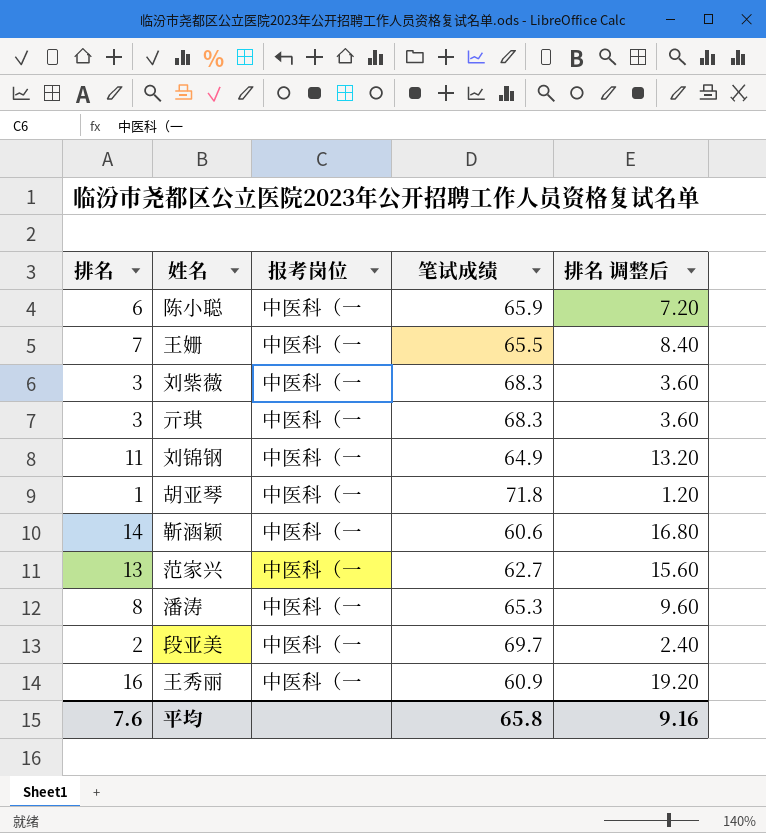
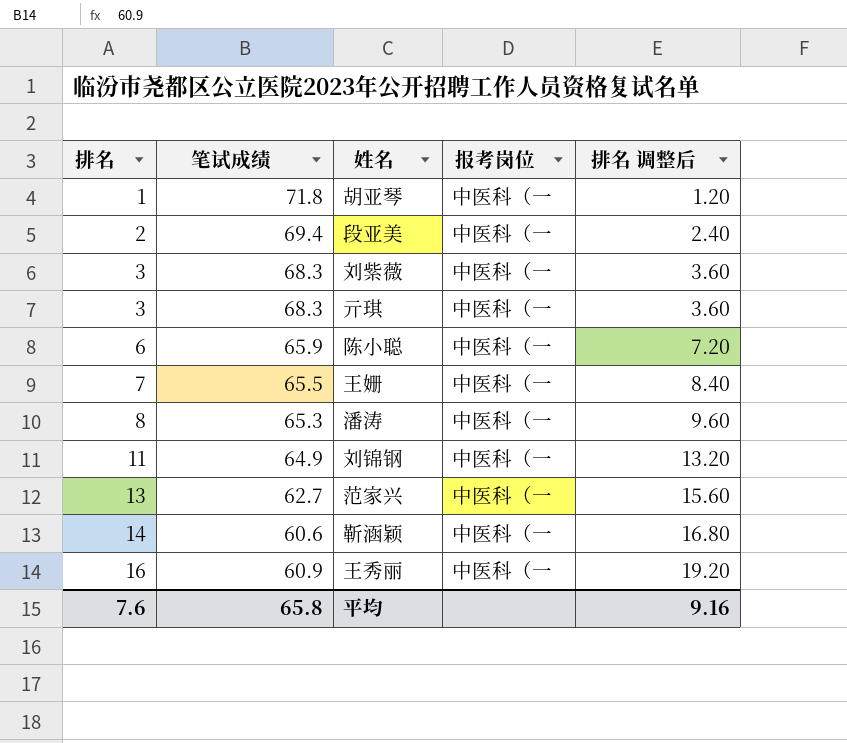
row order: none -> 排名 ascending
column 笔试成绩 | position: 4 -> 2
段亚美 | 笔试成绩: 69.7 -> 69.4

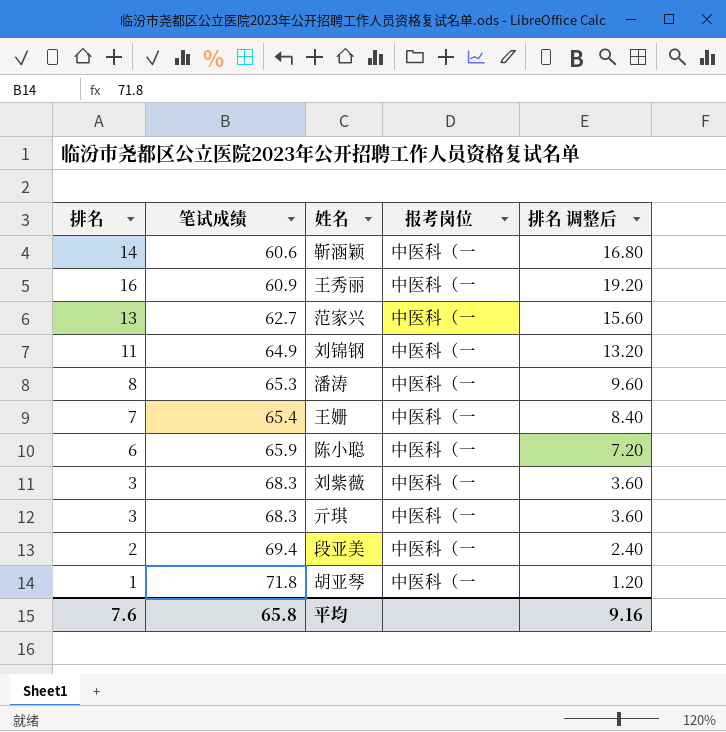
row order: 排名 ascending -> 笔试成绩 ascending
王姗 | 笔试成绩: 65.5 -> 65.4

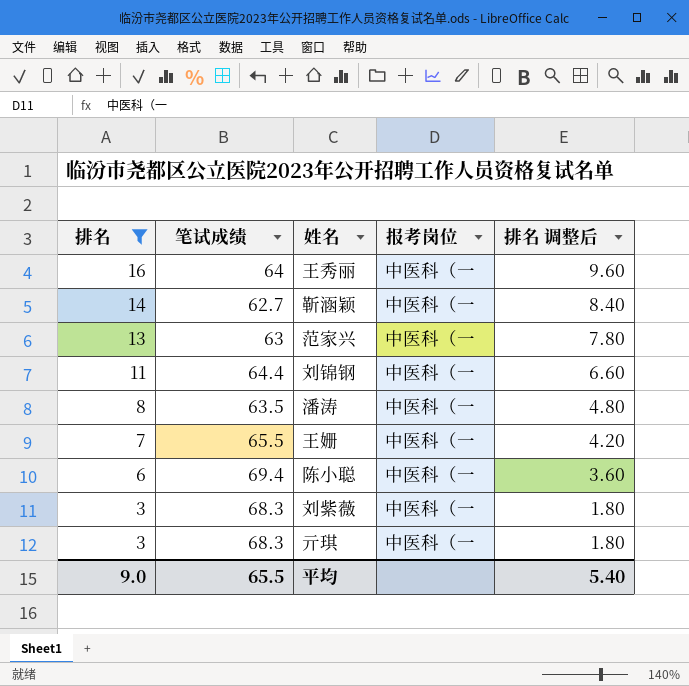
filter: none -> 排名 >= 3
row order: 笔试成绩 ascending -> 排名 descending
column 排名 调整后 | formula: [排名] * 1.2 -> [排名] * 0.6
王秀丽 | 笔试成绩: 60.9 -> 64
靳涵颖 | 笔试成绩: 60.6 -> 62.7
范家兴 | 笔试成绩: 62.7 -> 63
刘锦钢 | 笔试成绩: 64.9 -> 64.4
潘涛 | 笔试成绩: 65.3 -> 63.5
王姗 | 笔试成绩: 65.4 -> 65.5
陈小聪 | 笔试成绩: 65.9 -> 69.4
平均 | 排名: 7.6 -> 9.0
平均 | 笔试成绩: 65.8 -> 65.5
平均 | 排名 调整后: 9.16 -> 5.40

